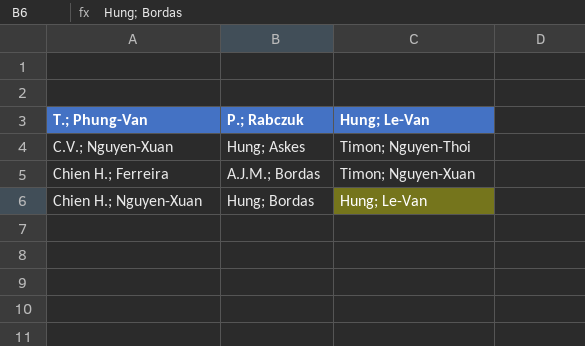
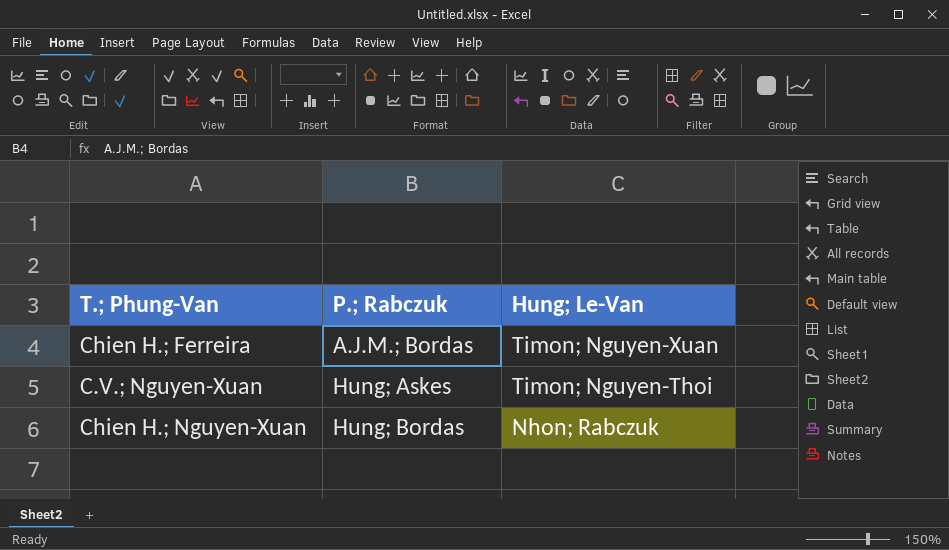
row order: T.; Phung-Van ascending -> P.; Rabczuk ascending
Chien H.; Nguyen-Xuan | Hung; Le-Van: Hung; Le-Van -> Nhon; Rabczuk

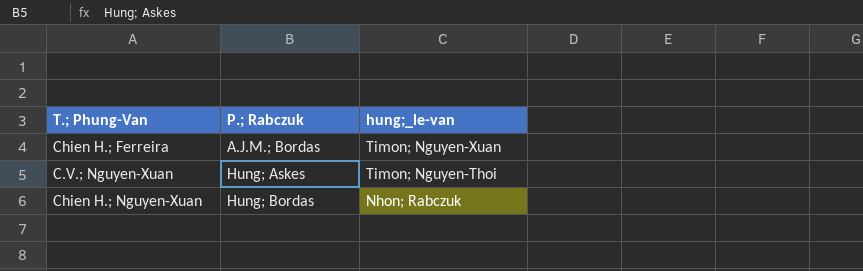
column name: Hung; Le-Van -> hung;_le-van

